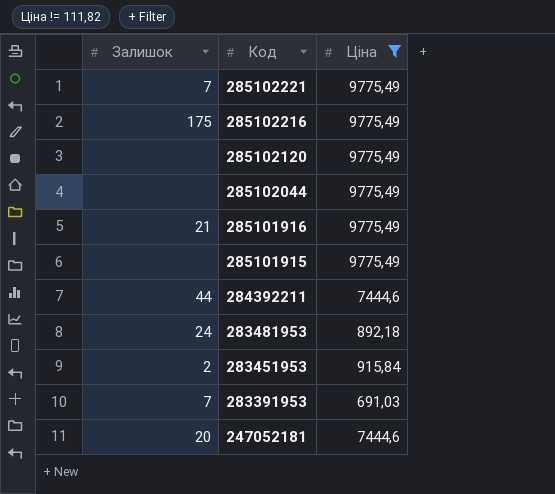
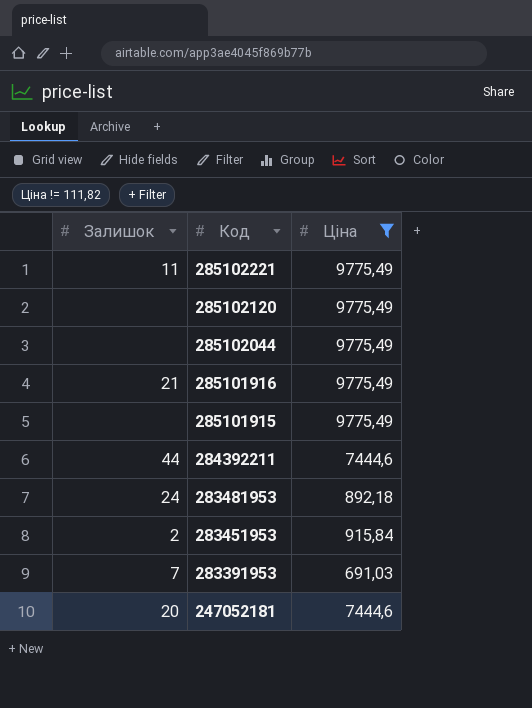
row 285102216: 175 | 9775,49 -> none
285102221 | Залишок: 7 -> 11

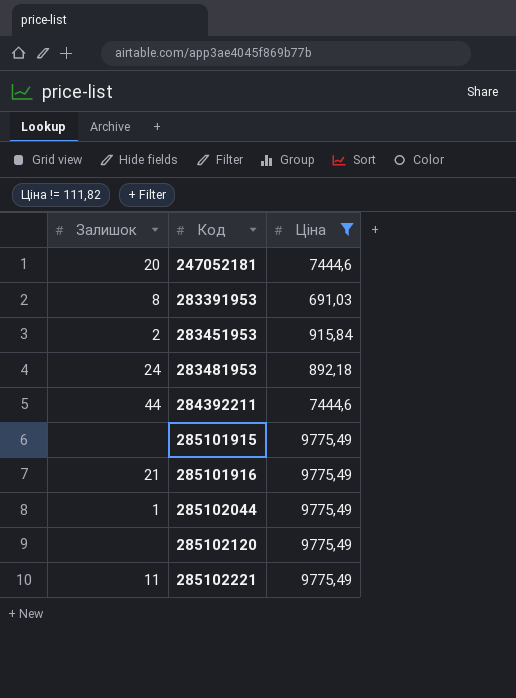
row order: Код descending -> Код ascending
283391953 | Залишок: 7 -> 8
285102044 | Залишок: none -> 1

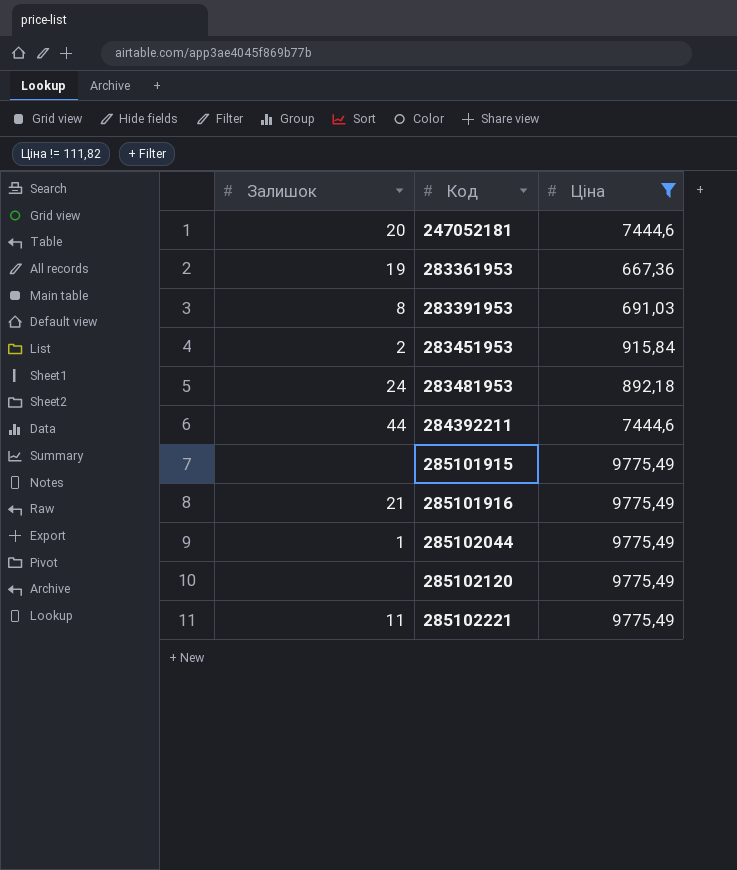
row 283361953: none -> 19 | 667,36

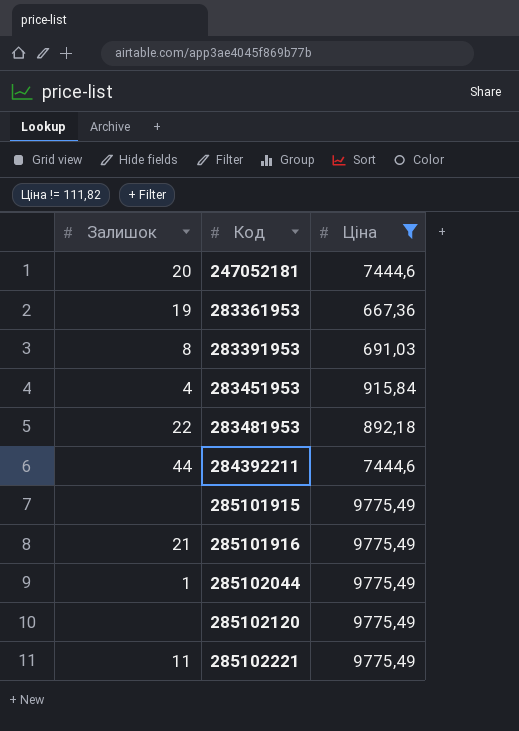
283451953 | Залишок: 2 -> 4
283481953 | Залишок: 24 -> 22

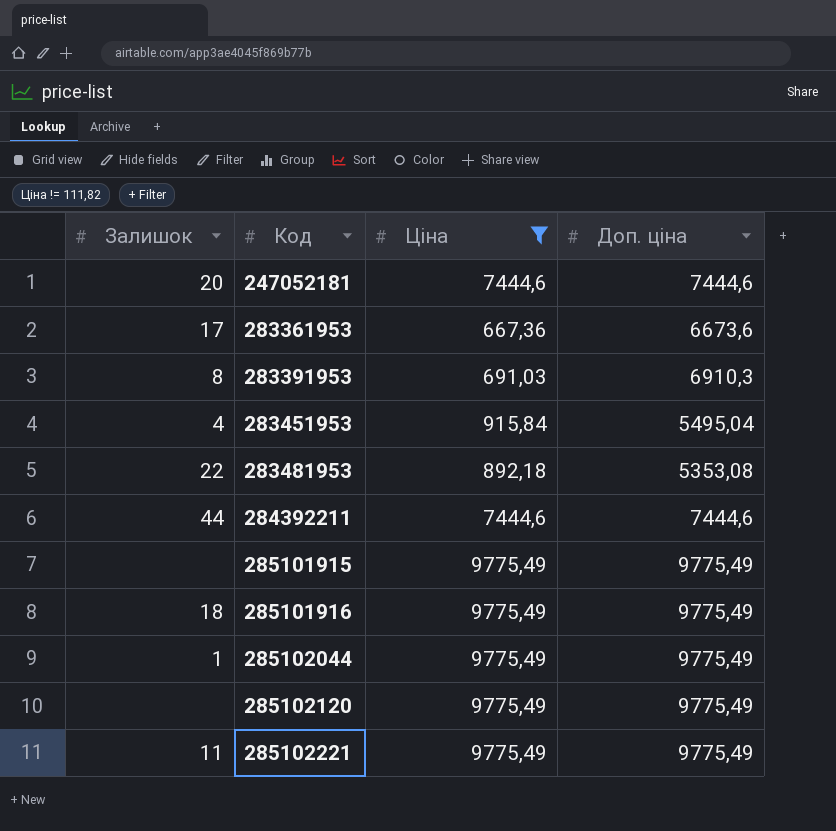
column Доп. ціна | position: none -> 4
283361953 | Залишок: 19 -> 17
285101916 | Залишок: 21 -> 18

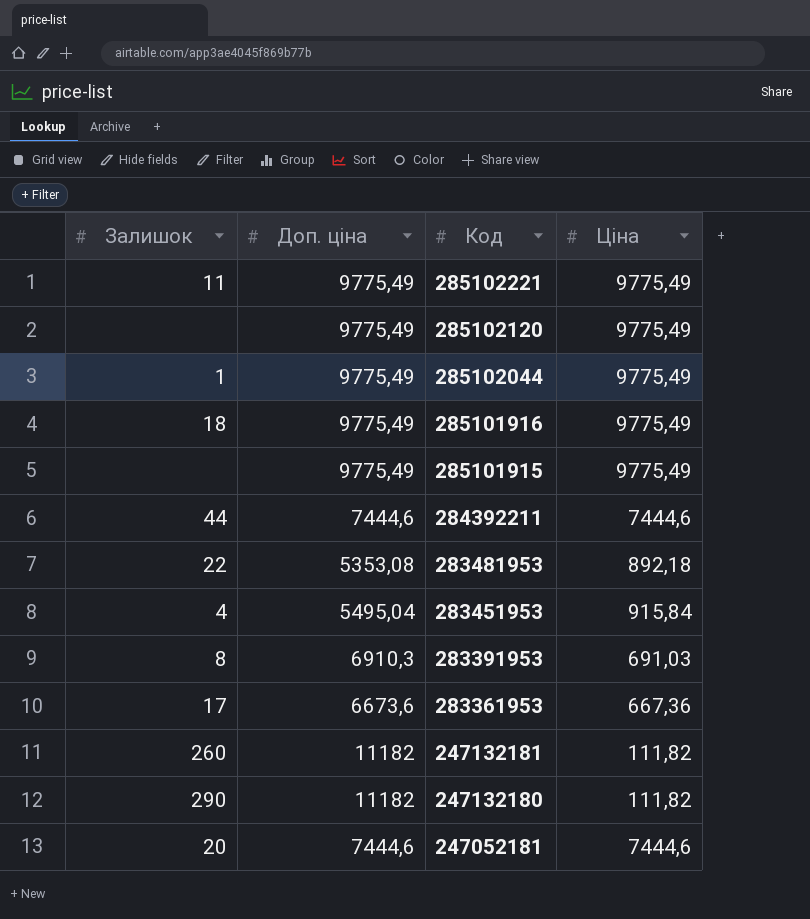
filter: Ціна != 111,82 -> none
row order: Код ascending -> Код descending
column Доп. ціна | position: 4 -> 2

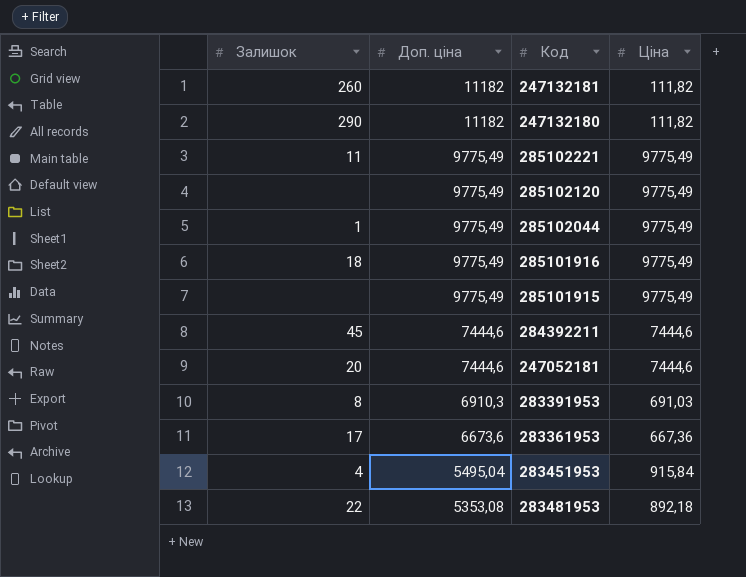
row order: Код descending -> Доп. ціна descending
284392211 | Залишок: 44 -> 45

